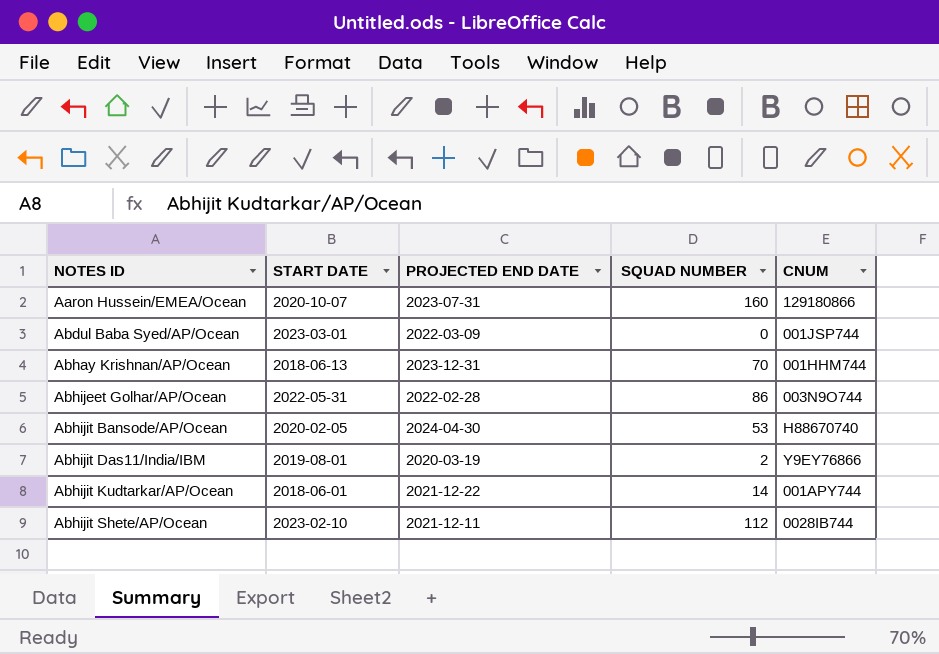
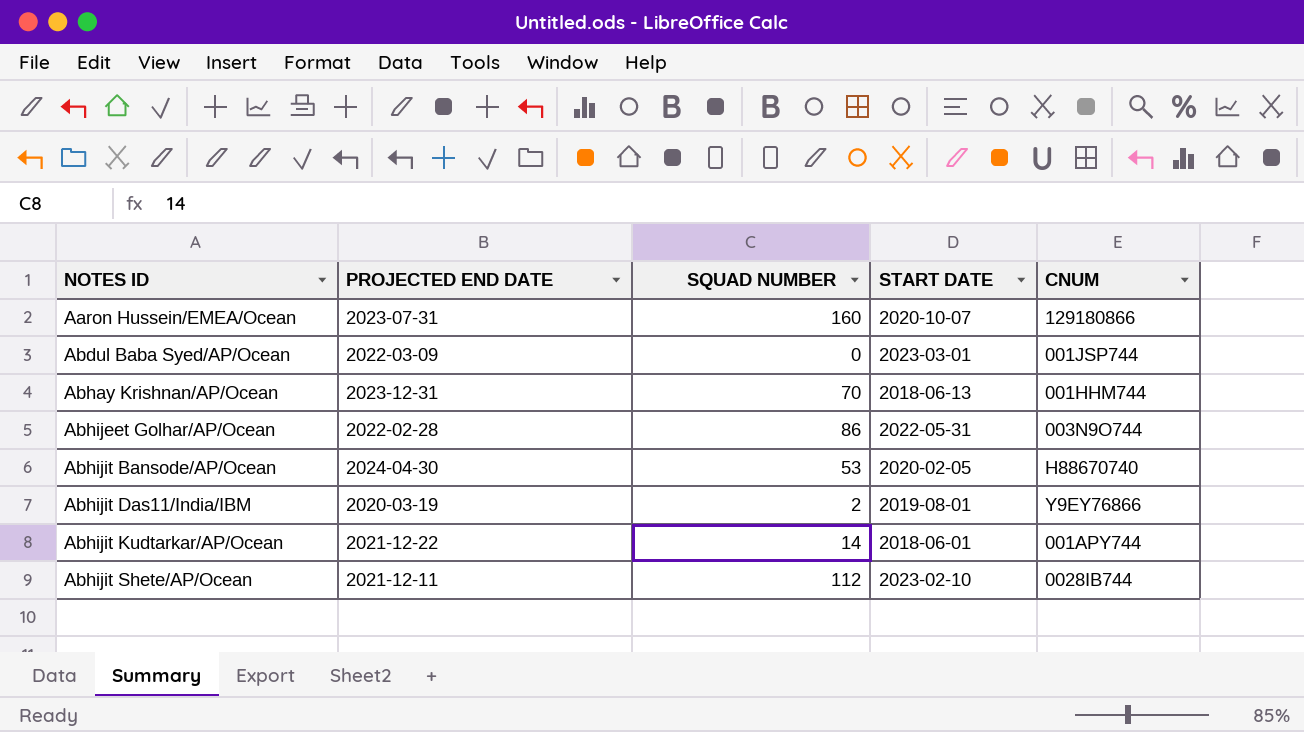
column START DATE | position: 2 -> 4

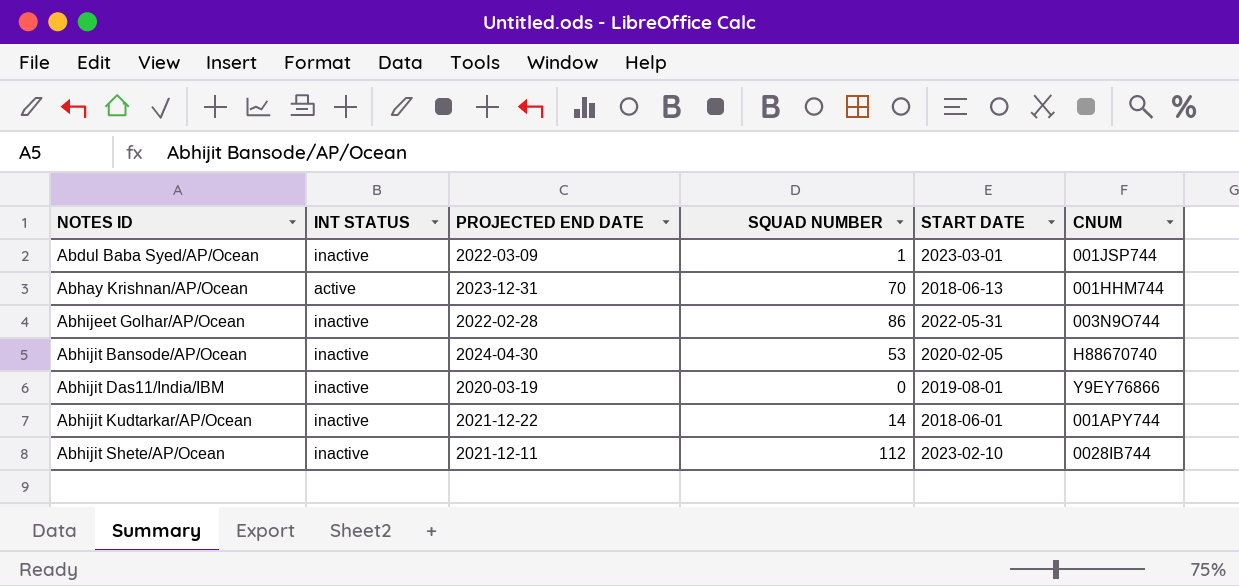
column INT STATUS | position: none -> 2
row Aaron Hussein/EMEA/Ocean: 2023-07-31 | 160 | 2020-10-07 | 129180866 -> none
Abdul Baba Syed/AP/Ocean | SQUAD NUMBER: 0 -> 1
Abhijit Das11/India/IBM | SQUAD NUMBER: 2 -> 0

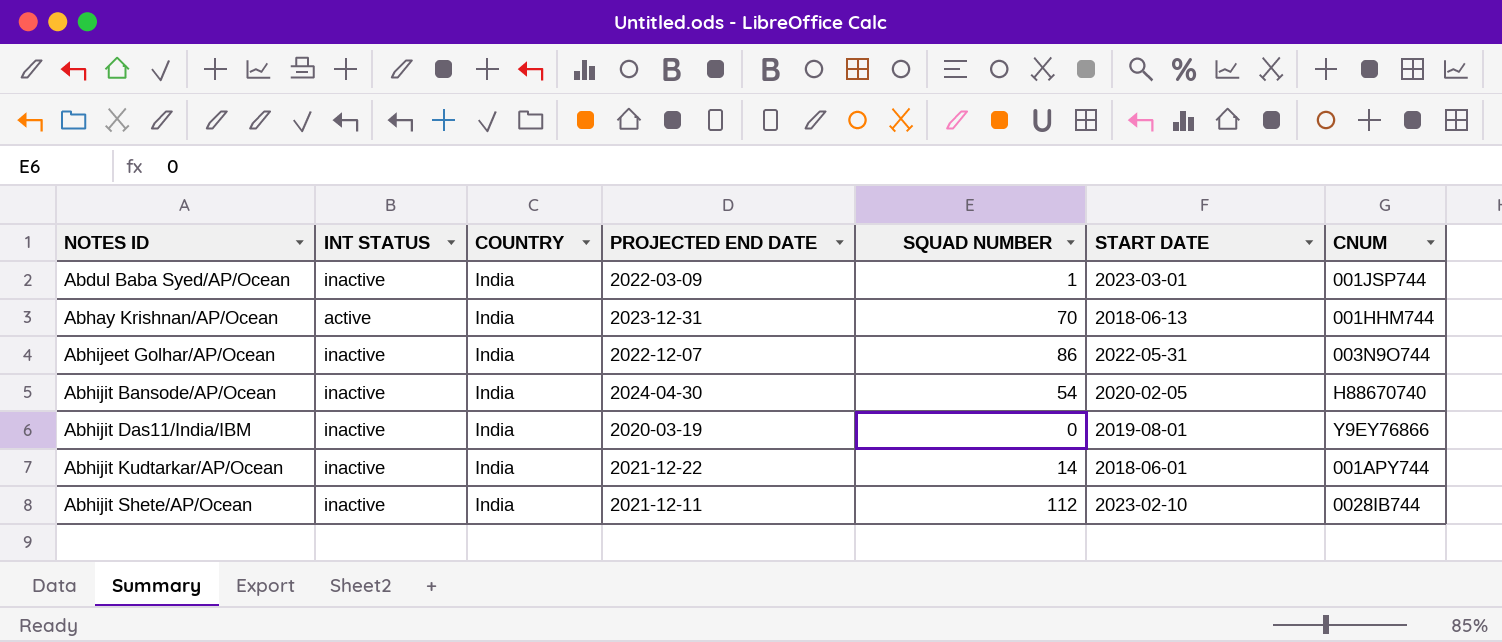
column COUNTRY | position: none -> 3
Abhijeet Golhar/AP/Ocean | PROJECTED END DATE: 2022-02-28 -> 2022-12-07
Abhijit Bansode/AP/Ocean | SQUAD NUMBER: 53 -> 54

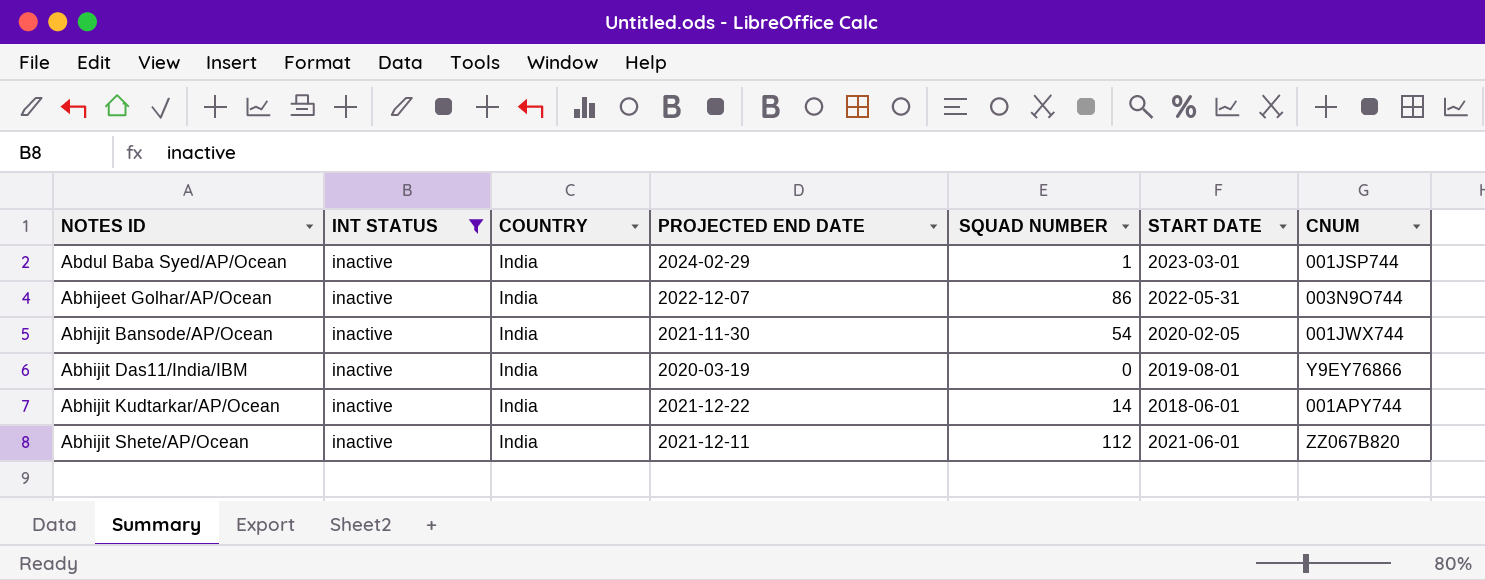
filter: none -> INT STATUS = inactive
Abdul Baba Syed/AP/Ocean | PROJECTED END DATE: 2022-03-09 -> 2024-02-29
Abhijit Bansode/AP/Ocean | PROJECTED END DATE: 2024-04-30 -> 2021-11-30
Abhijit Bansode/AP/Ocean | CNUM: H88670740 -> 001JWX744
Abhijit Shete/AP/Ocean | START DATE: 2023-02-10 -> 2021-06-01
Abhijit Shete/AP/Ocean | CNUM: 0028IB744 -> ZZ067B820

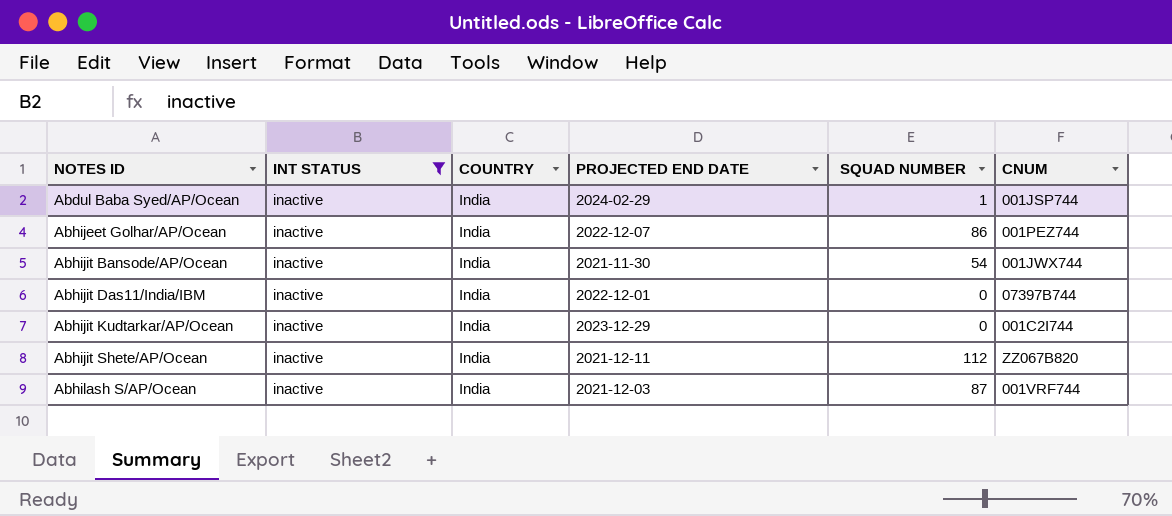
column START DATE | position: 6 -> none
Abhijeet Golhar/AP/Ocean | CNUM: 003N9O744 -> 001PEZ744
Abhijit Das11/India/IBM | PROJECTED END DATE: 2020-03-19 -> 2022-12-01
Abhijit Das11/India/IBM | CNUM: Y9EY76866 -> 07397B744
Abhijit Kudtarkar/AP/Ocean | PROJECTED END DATE: 2021-12-22 -> 2023-12-29
Abhijit Kudtarkar/AP/Ocean | SQUAD NUMBER: 14 -> 0
Abhijit Kudtarkar/AP/Ocean | CNUM: 001APY744 -> 001C2I744
row Abhilash S/AP/Ocean: none -> inactive | India | 2021-12-03 | 87 | 001VRF744

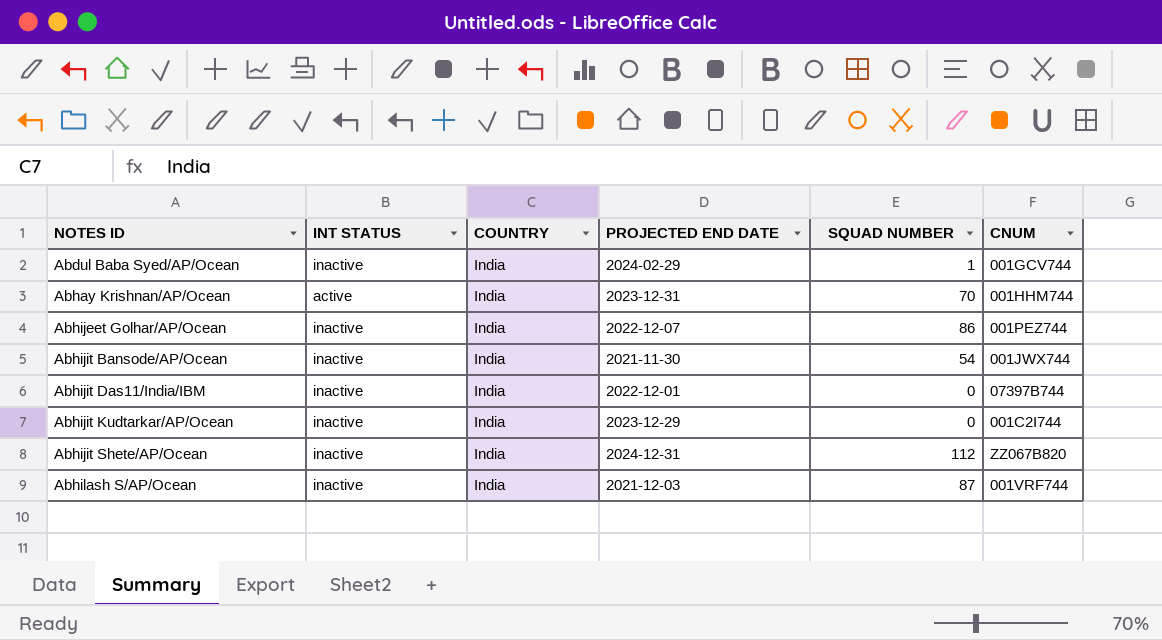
filter: INT STATUS = inactive -> none
Abdul Baba Syed/AP/Ocean | CNUM: 001JSP744 -> 001GCV744
Abhijit Shete/AP/Ocean | PROJECTED END DATE: 2021-12-11 -> 2024-12-31

